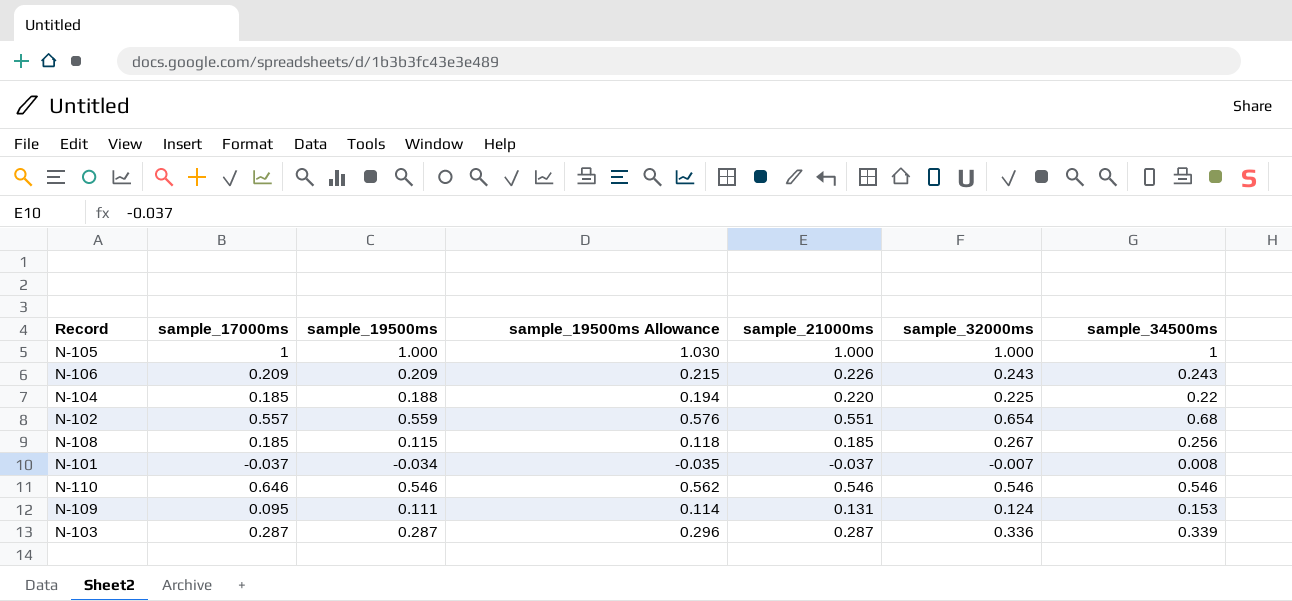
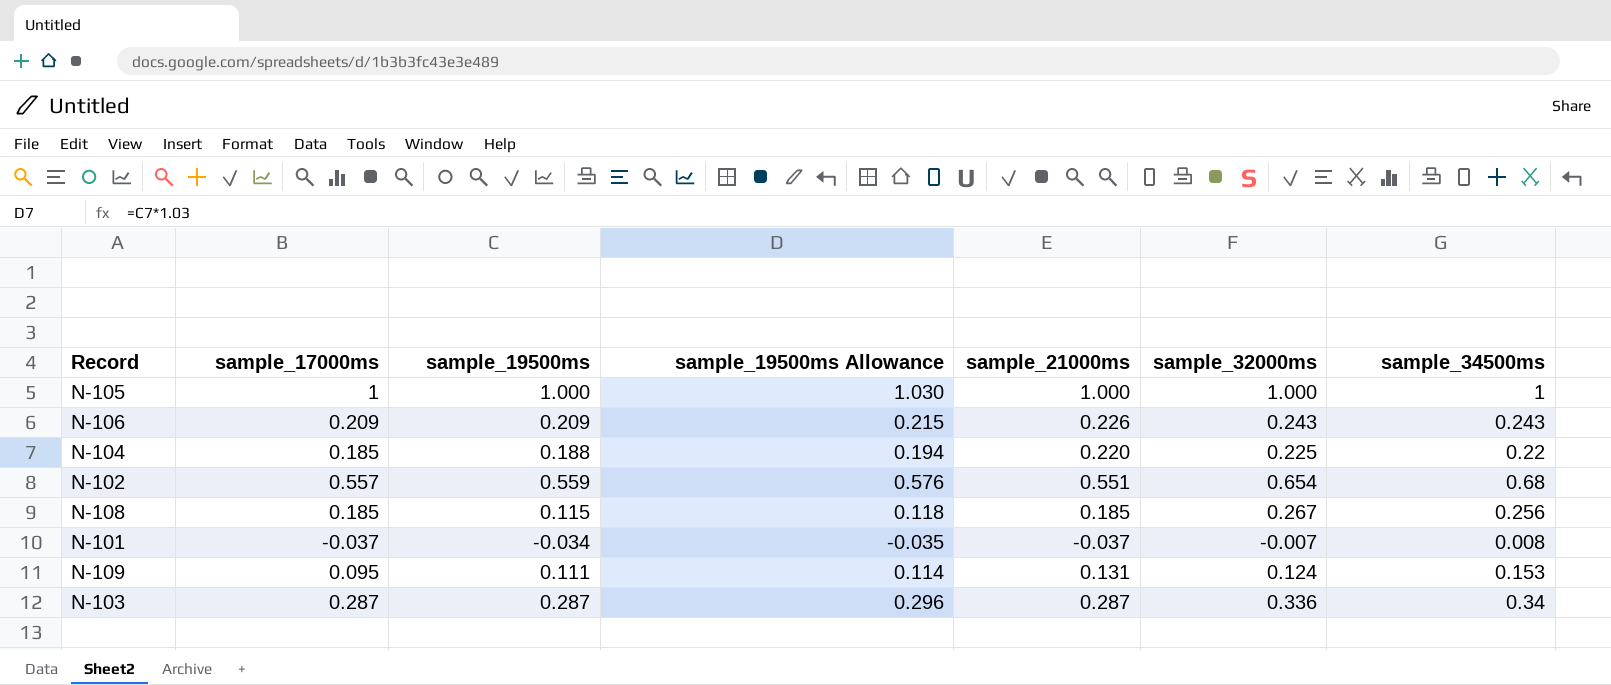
row N-110: 0.646 | 0.546 | 0.562 | 0.546 | 0.546 | 0.546 -> none
N-103 | sample_34500ms: 0.339 -> 0.34

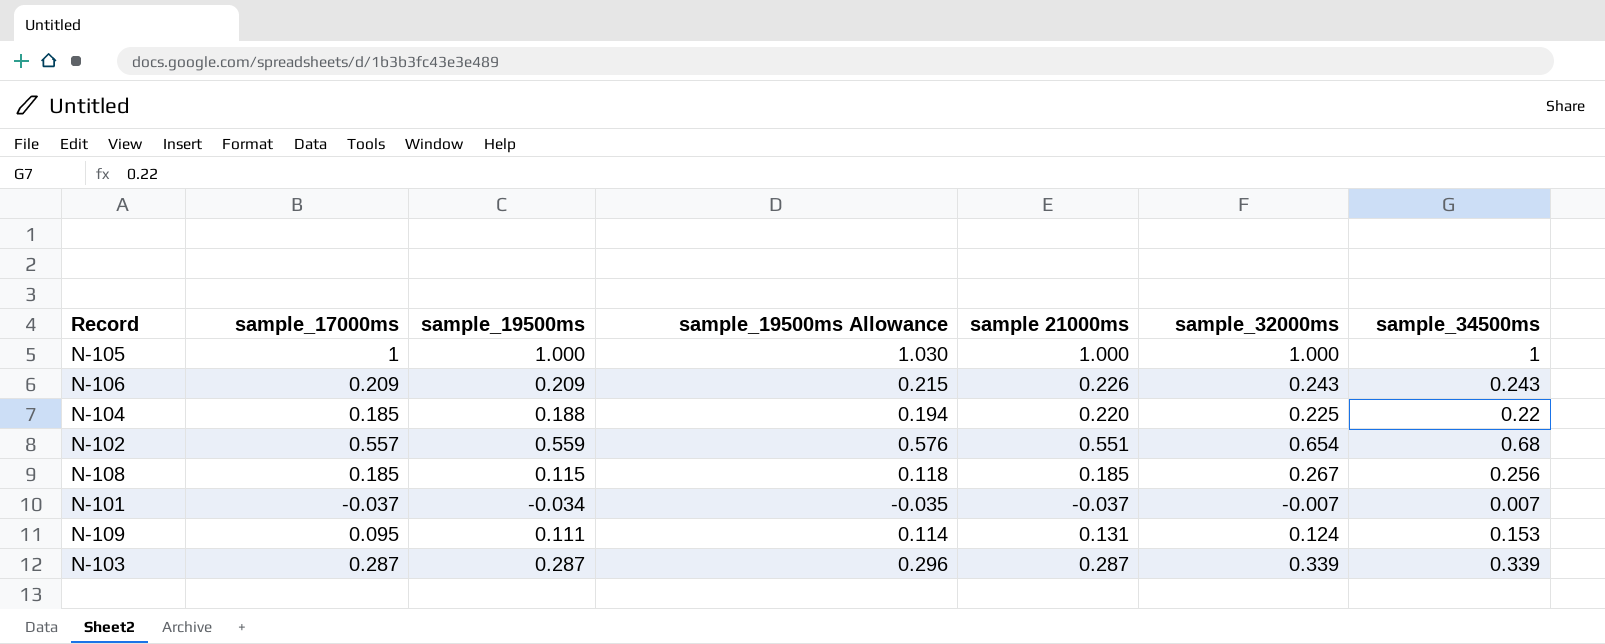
column name: sample_21000ms -> sample 21000ms
N-101 | sample_34500ms: 0.008 -> 0.007
N-103 | sample_32000ms: 0.336 -> 0.339
N-103 | sample_34500ms: 0.34 -> 0.339

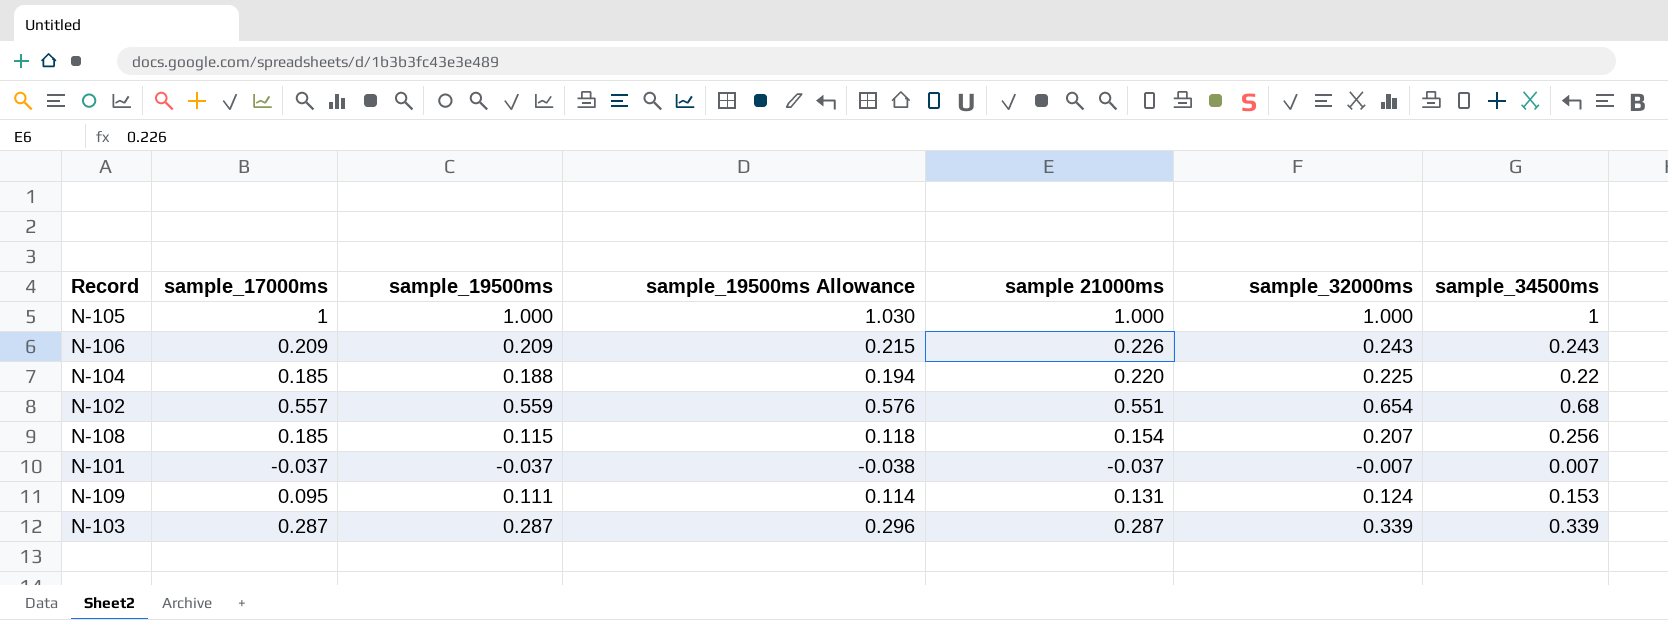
N-108 | sample 21000ms: 0.185 -> 0.154
N-108 | sample_32000ms: 0.267 -> 0.207
N-101 | sample_19500ms: -0.034 -> -0.037
N-101 | sample_19500ms Allowance: -0.035 -> -0.038

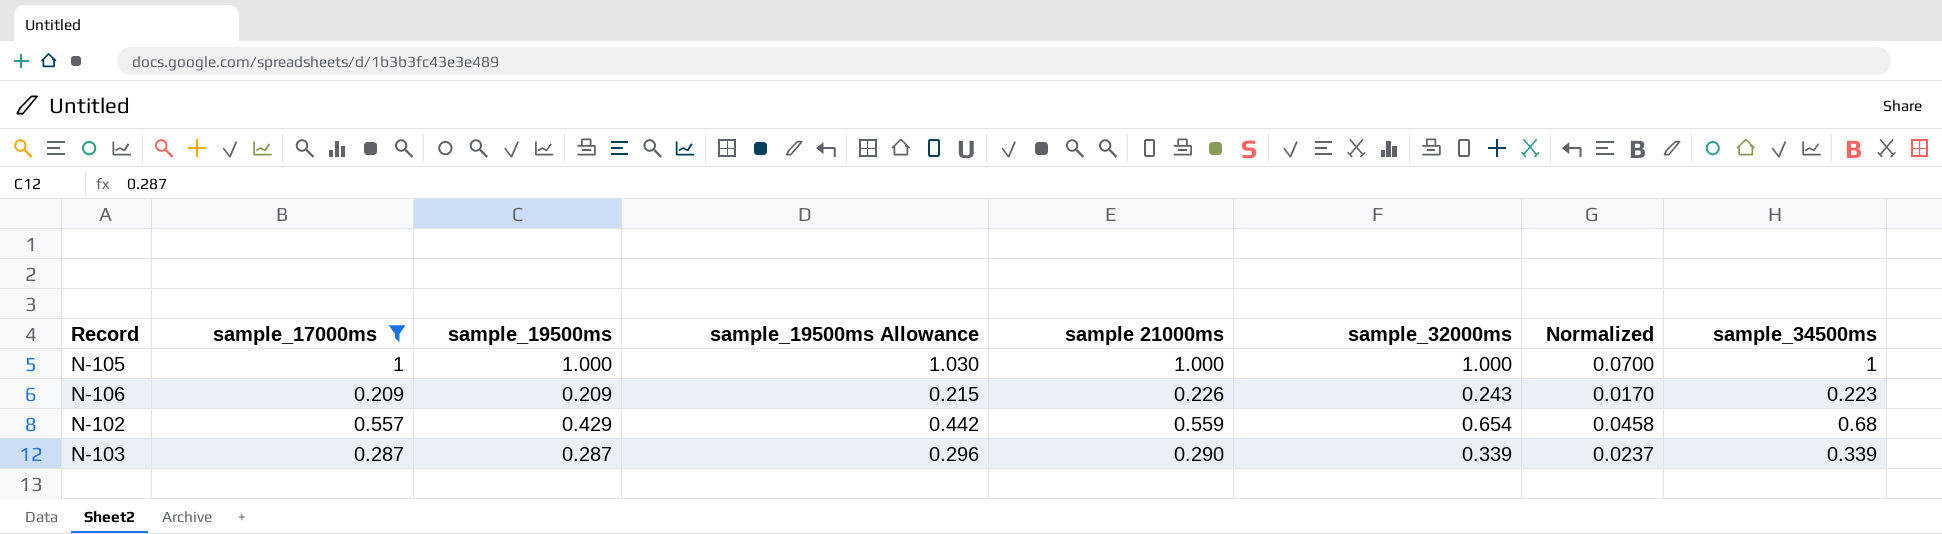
filter: none -> sample_17000ms >= 0.209
column Normalized | formula: none -> [sample_32000ms] * 0.07
N-106 | sample_34500ms: 0.243 -> 0.223
N-102 | sample_19500ms: 0.559 -> 0.429
N-102 | sample_19500ms Allowance: 0.576 -> 0.442
N-102 | sample 21000ms: 0.551 -> 0.559
N-103 | sample 21000ms: 0.287 -> 0.290

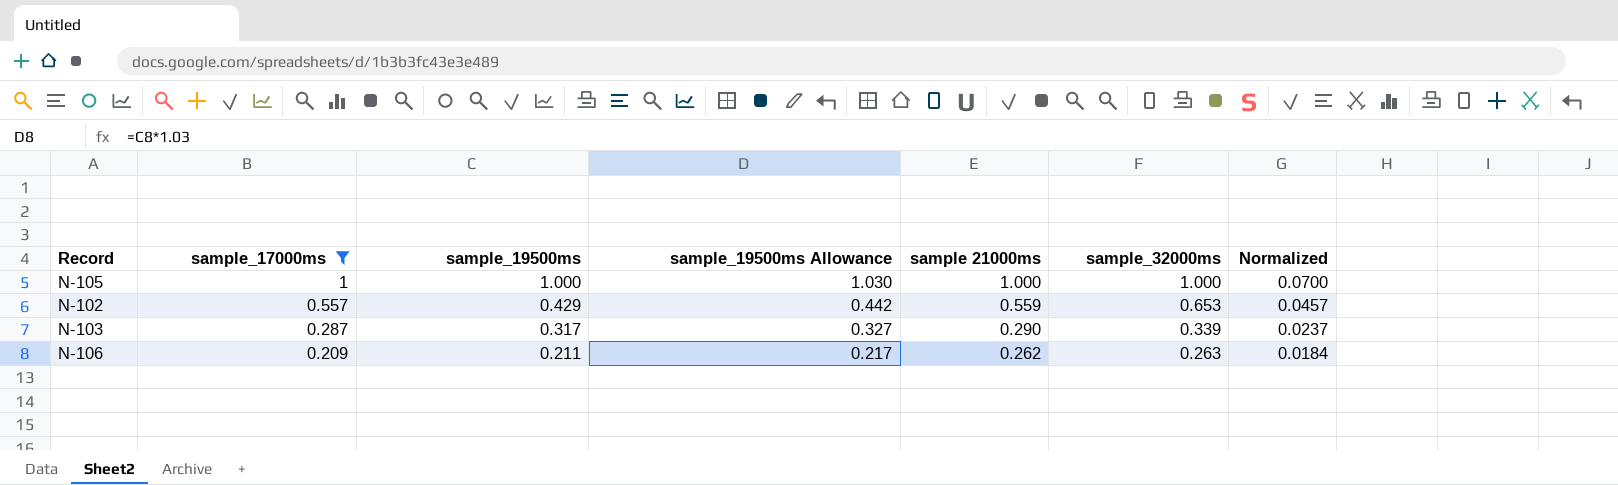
row order: none -> sample_17000ms descending
column sample_34500ms | position: 8 -> none
N-102 | sample_32000ms: 0.654 -> 0.653
N-102 | Normalized: 0.0458 -> 0.0457
N-103 | sample_19500ms: 0.287 -> 0.317
N-103 | sample_19500ms Allowance: 0.296 -> 0.327
N-106 | sample_19500ms: 0.209 -> 0.211
N-106 | sample_19500ms Allowance: 0.215 -> 0.217
N-106 | sample 21000ms: 0.226 -> 0.262
N-106 | sample_32000ms: 0.243 -> 0.263
N-106 | Normalized: 0.0170 -> 0.0184

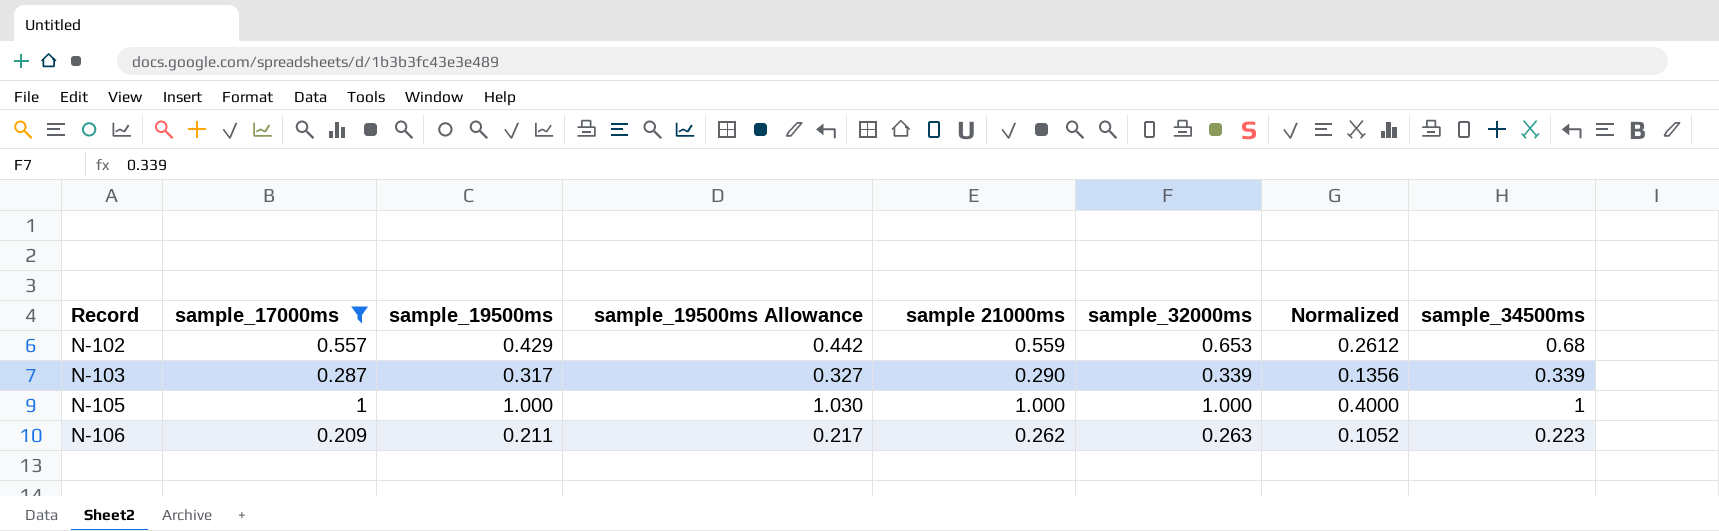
row order: sample_17000ms descending -> Record ascending
column Normalized | formula: [sample_32000ms] * 0.07 -> [sample_32000ms] * 0.4
column sample_34500ms | position: none -> 8

